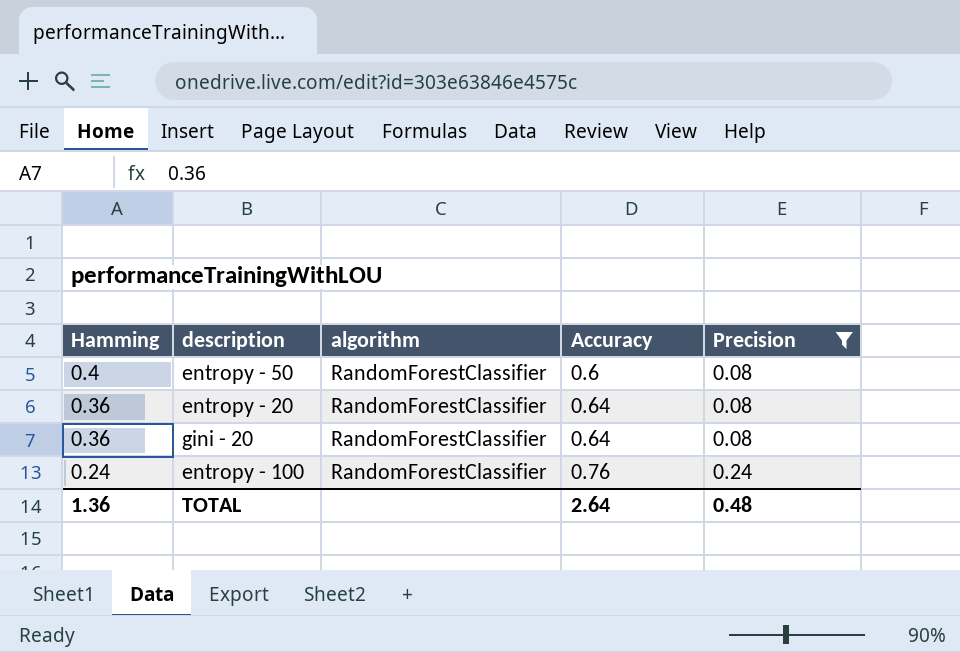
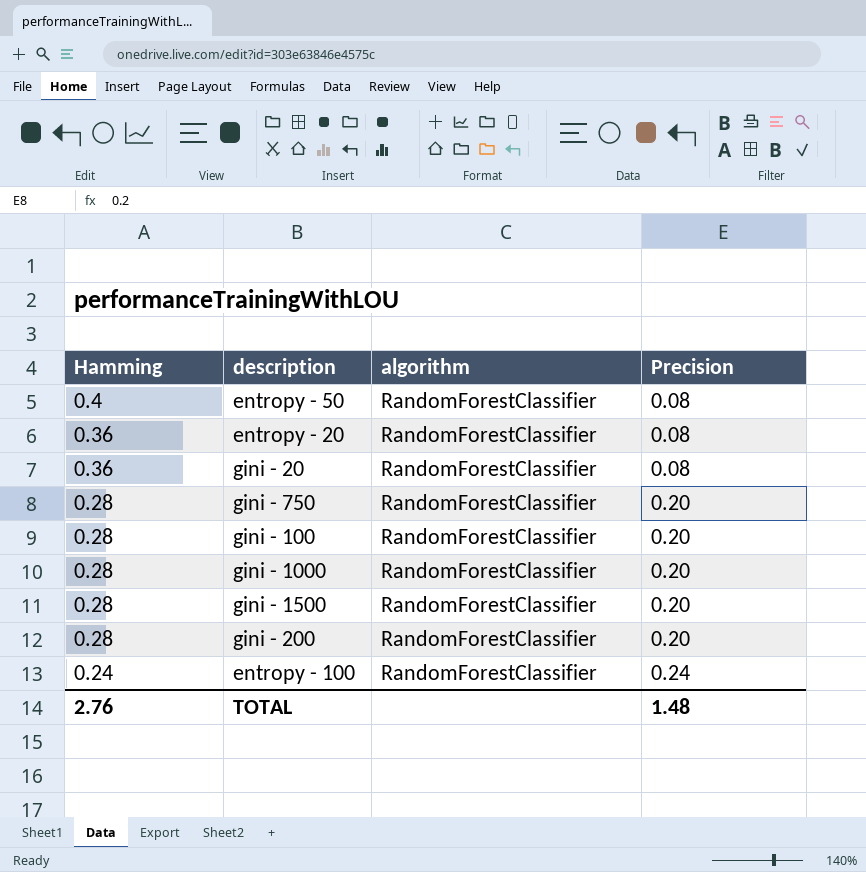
filter: Precision != 0.20 -> none
column Accuracy | position: 4 -> none
TOTAL | Hamming: 1.36 -> 2.76
TOTAL | Precision: 0.48 -> 1.48

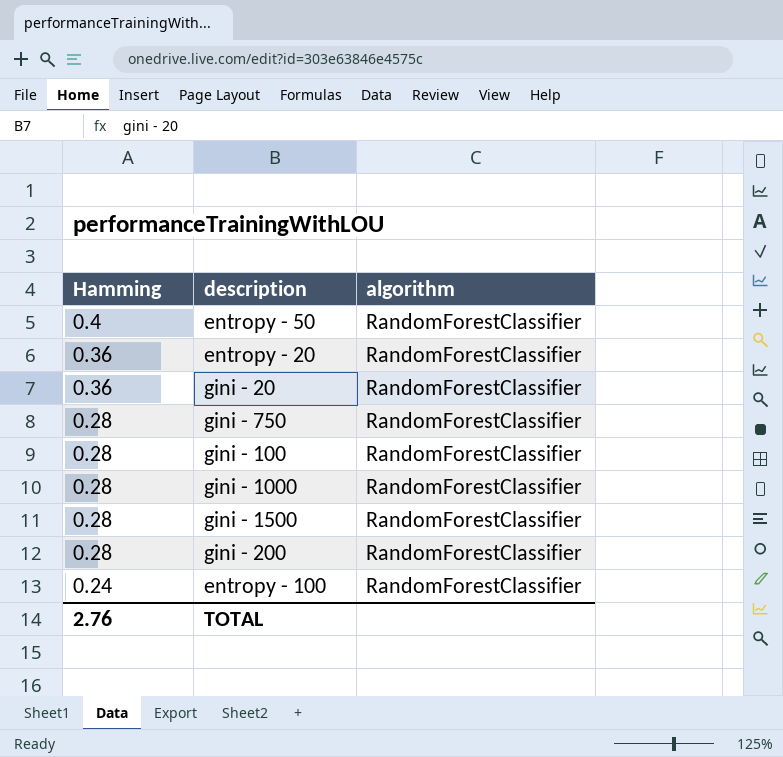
column Precision | position: 4 -> none

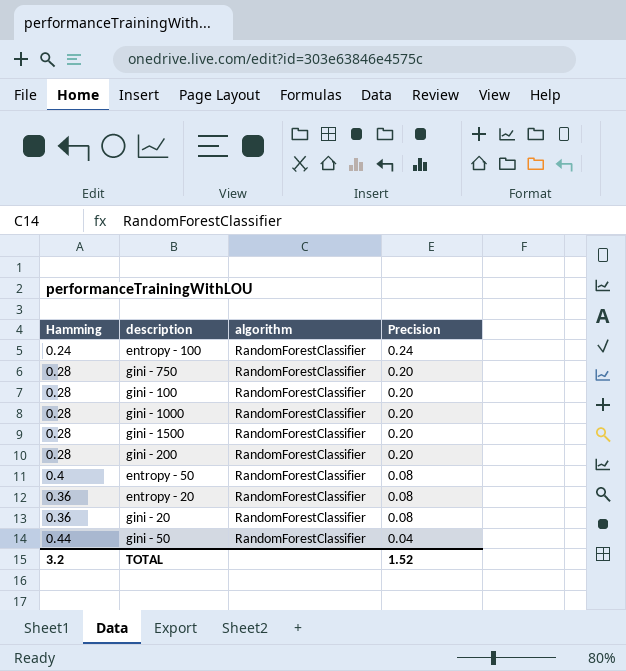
row order: Hamming descending -> Precision descending
column Precision | position: none -> 4
row gini - 50: none -> 0.44 | RandomForestClassifier | 0.04
TOTAL | Hamming: 2.76 -> 3.2

